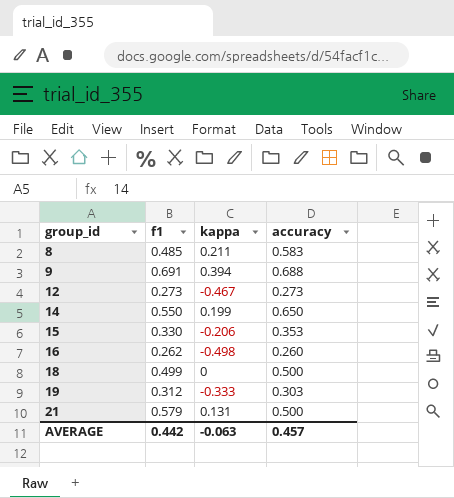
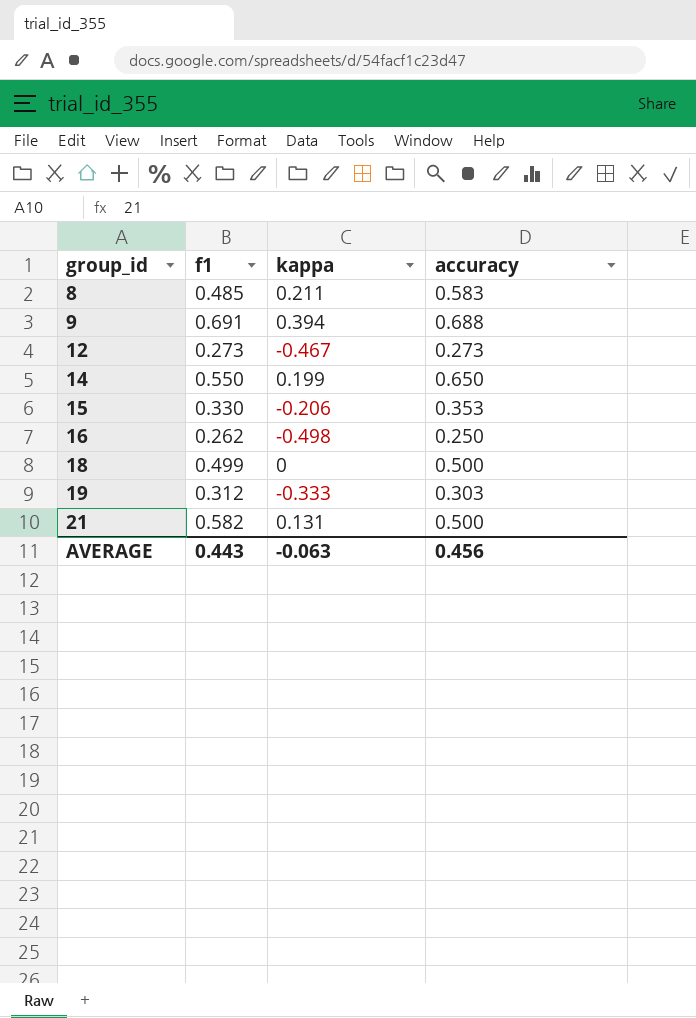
16 | accuracy: 0.260 -> 0.250
21 | f1: 0.579 -> 0.582
AVERAGE | f1: 0.442 -> 0.443
AVERAGE | accuracy: 0.457 -> 0.456

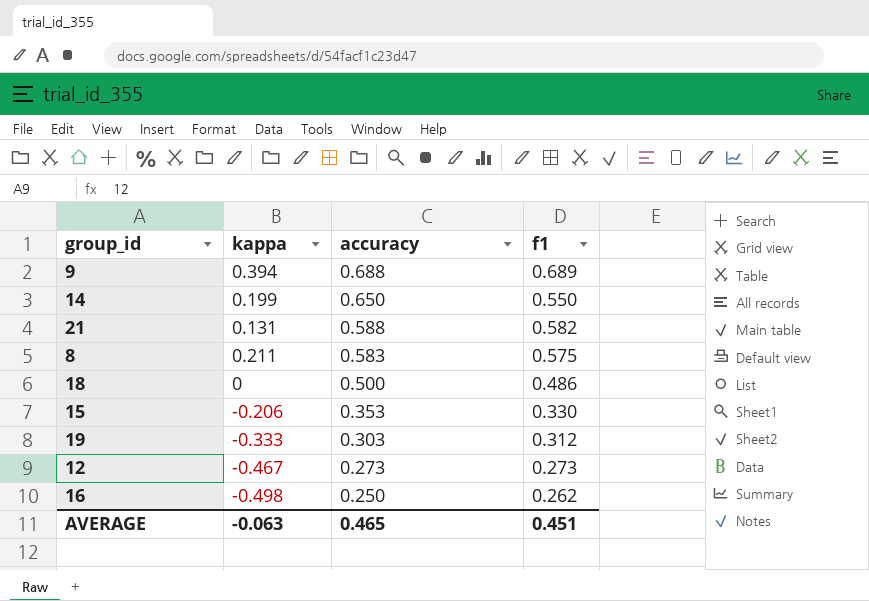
row order: group_id ascending -> accuracy descending
column f1 | position: 2 -> 4
9 | f1: 0.691 -> 0.689
21 | accuracy: 0.500 -> 0.588
8 | f1: 0.485 -> 0.575
18 | f1: 0.499 -> 0.486
AVERAGE | accuracy: 0.456 -> 0.465
AVERAGE | f1: 0.443 -> 0.451

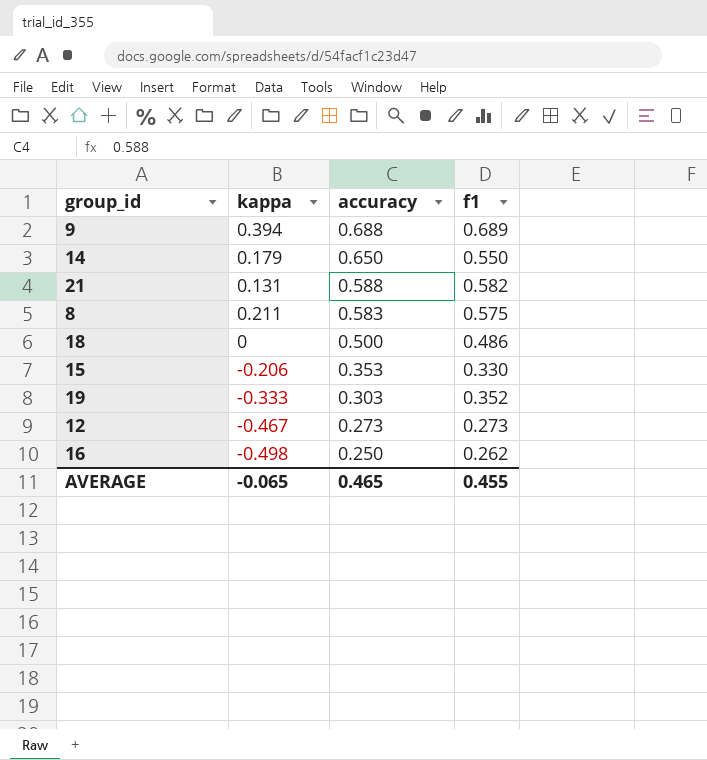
14 | kappa: 0.199 -> 0.179
19 | f1: 0.312 -> 0.352
AVERAGE | kappa: -0.063 -> -0.065
AVERAGE | f1: 0.451 -> 0.455

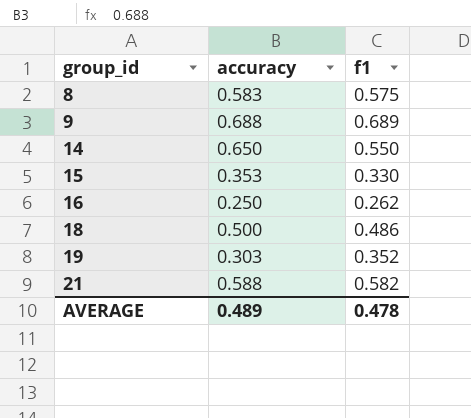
row order: accuracy descending -> group_id ascending
column kappa | position: 2 -> none
row 12: -0.467 | 0.273 | 0.273 -> none
AVERAGE | accuracy: 0.465 -> 0.489
AVERAGE | f1: 0.455 -> 0.478

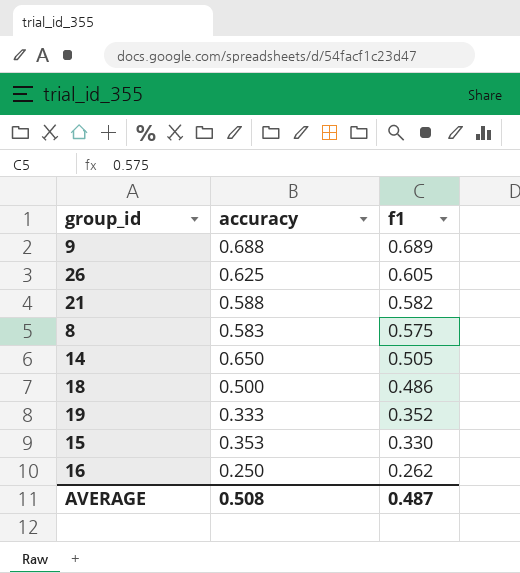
row order: group_id ascending -> f1 descending
row 26: none -> 0.625 | 0.605
14 | f1: 0.550 -> 0.505
19 | accuracy: 0.303 -> 0.333
AVERAGE | accuracy: 0.489 -> 0.508
AVERAGE | f1: 0.478 -> 0.487

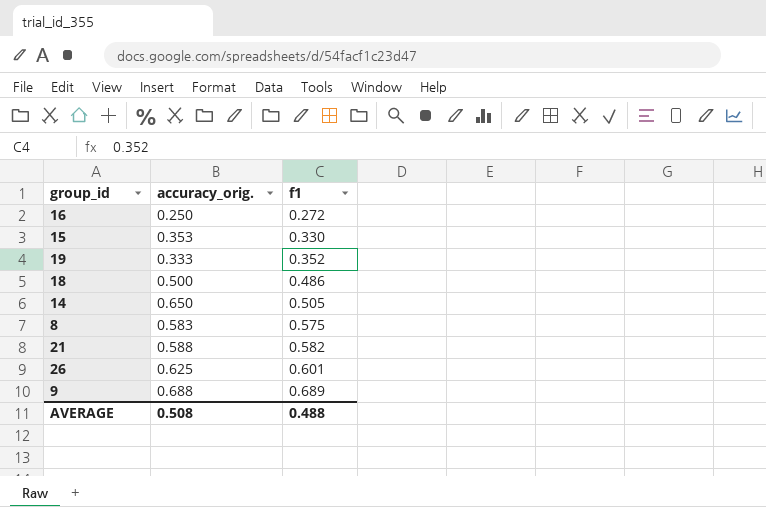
row order: f1 descending -> f1 ascending
column name: accuracy -> accuracy_orig.
16 | f1: 0.262 -> 0.272
26 | f1: 0.605 -> 0.601
AVERAGE | f1: 0.487 -> 0.488

